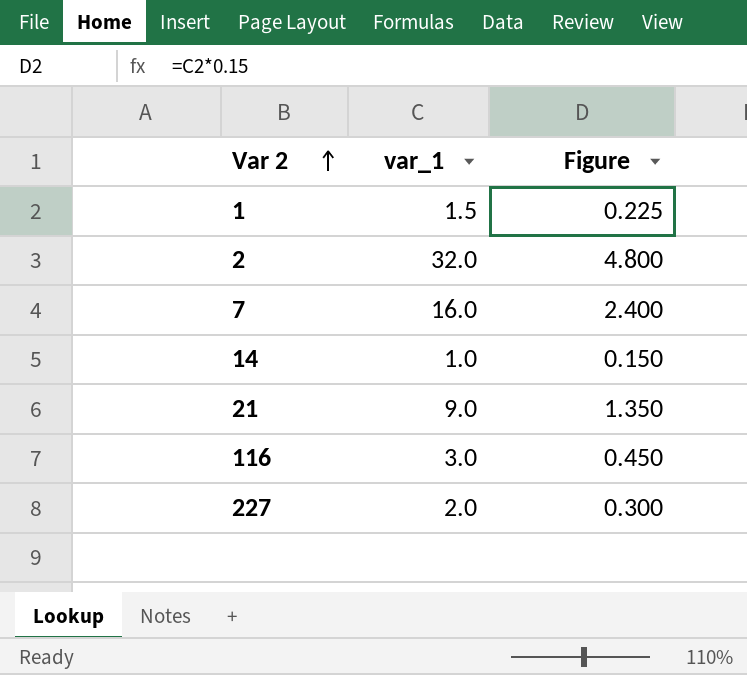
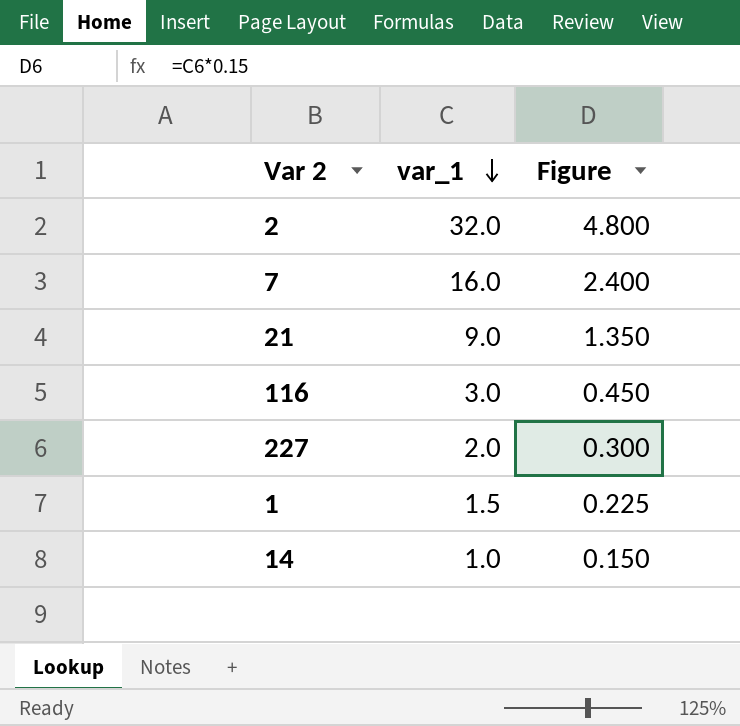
row order: Var 2 ascending -> var_1 descending

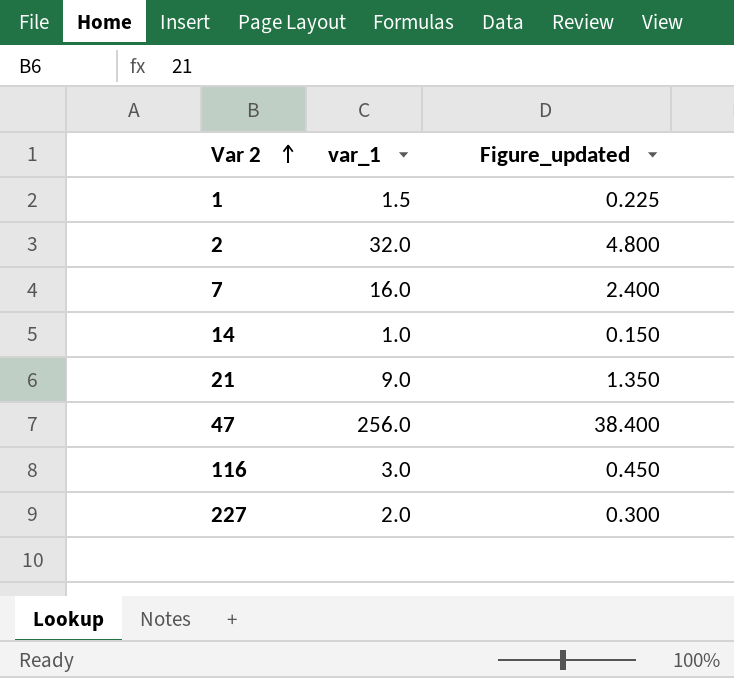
row order: var_1 descending -> Var 2 ascending
column name: Figure -> Figure_updated
row 47: none -> 256.0 | 38.400

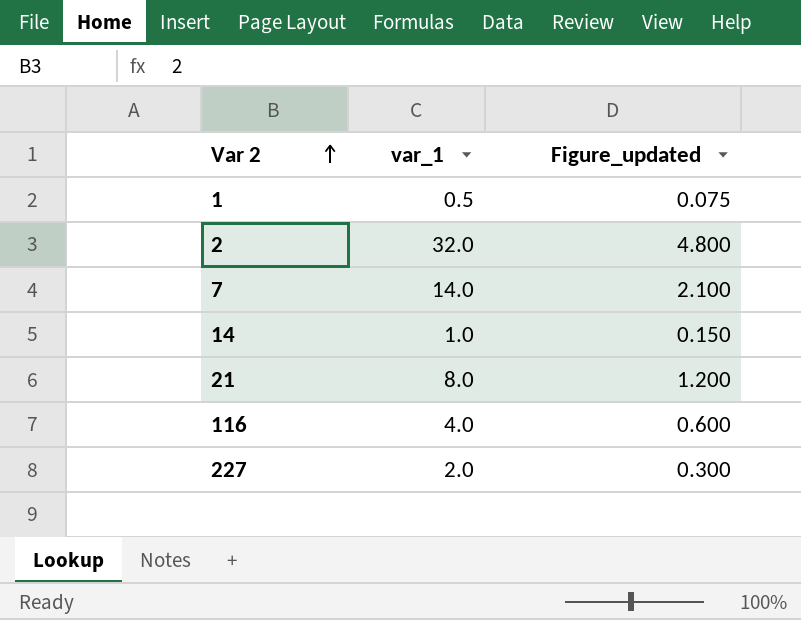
row 47: 256.0 | 38.400 -> none
1 | var_1: 1.5 -> 0.5
1 | Figure_updated: 0.225 -> 0.075
7 | var_1: 16.0 -> 14.0
7 | Figure_updated: 2.400 -> 2.100
21 | var_1: 9.0 -> 8.0
21 | Figure_updated: 1.350 -> 1.200
116 | var_1: 3.0 -> 4.0
116 | Figure_updated: 0.450 -> 0.600

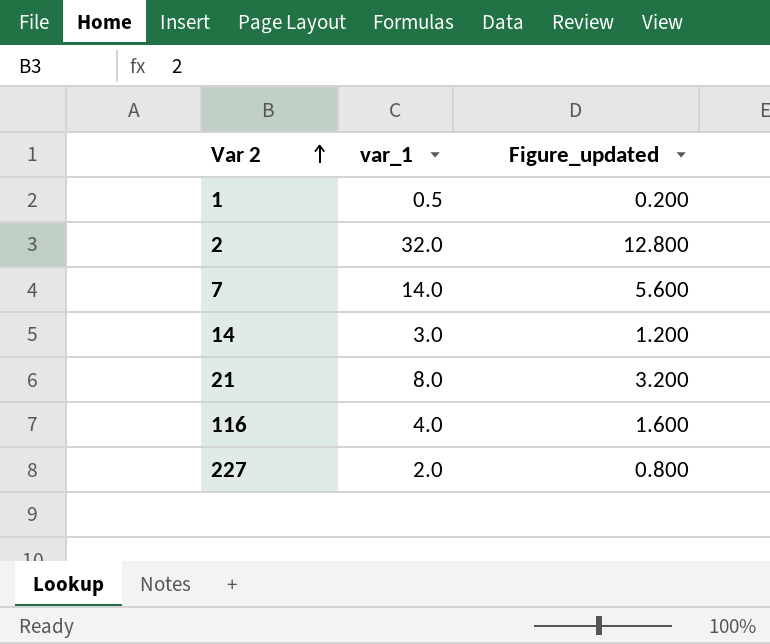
column Figure_updated | formula: [var_1] * 0.15 -> [var_1] * 0.4
14 | var_1: 1.0 -> 3.0

